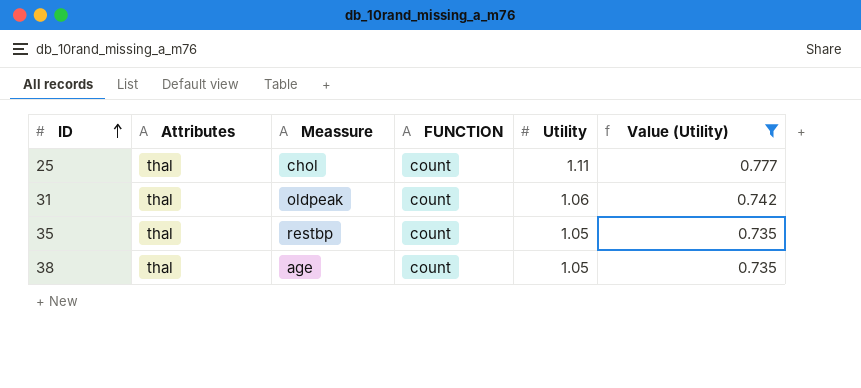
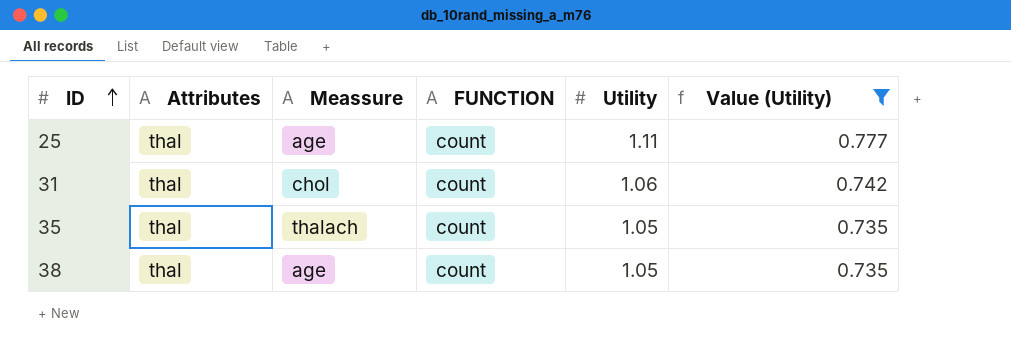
25 | Meassure: chol -> age
31 | Meassure: oldpeak -> chol
35 | Meassure: restbp -> thalach

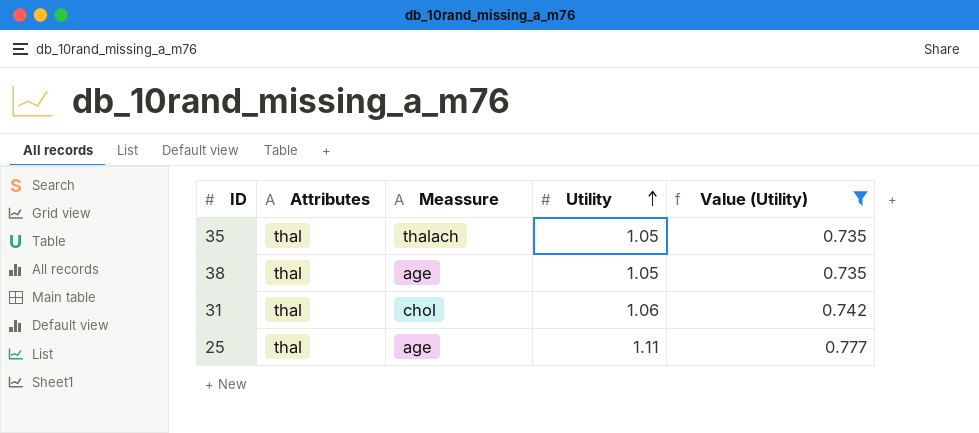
row order: ID ascending -> Utility ascending
column FUNCTION | position: 4 -> none

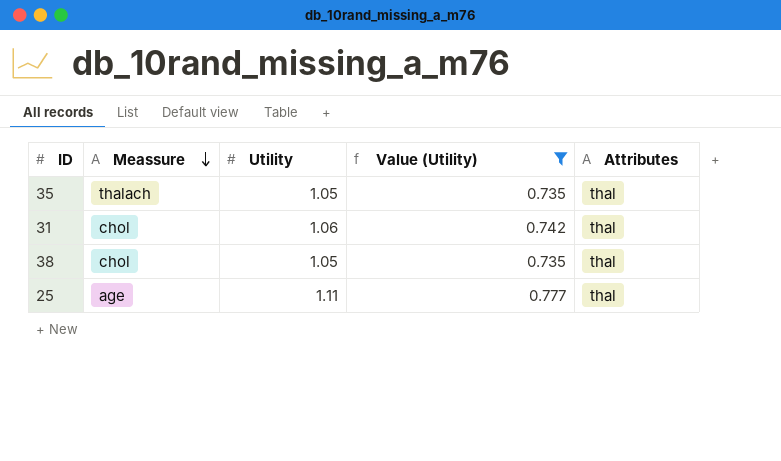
row order: Utility ascending -> Meassure descending
column Attributes | position: 2 -> 5
38 | Meassure: age -> chol

